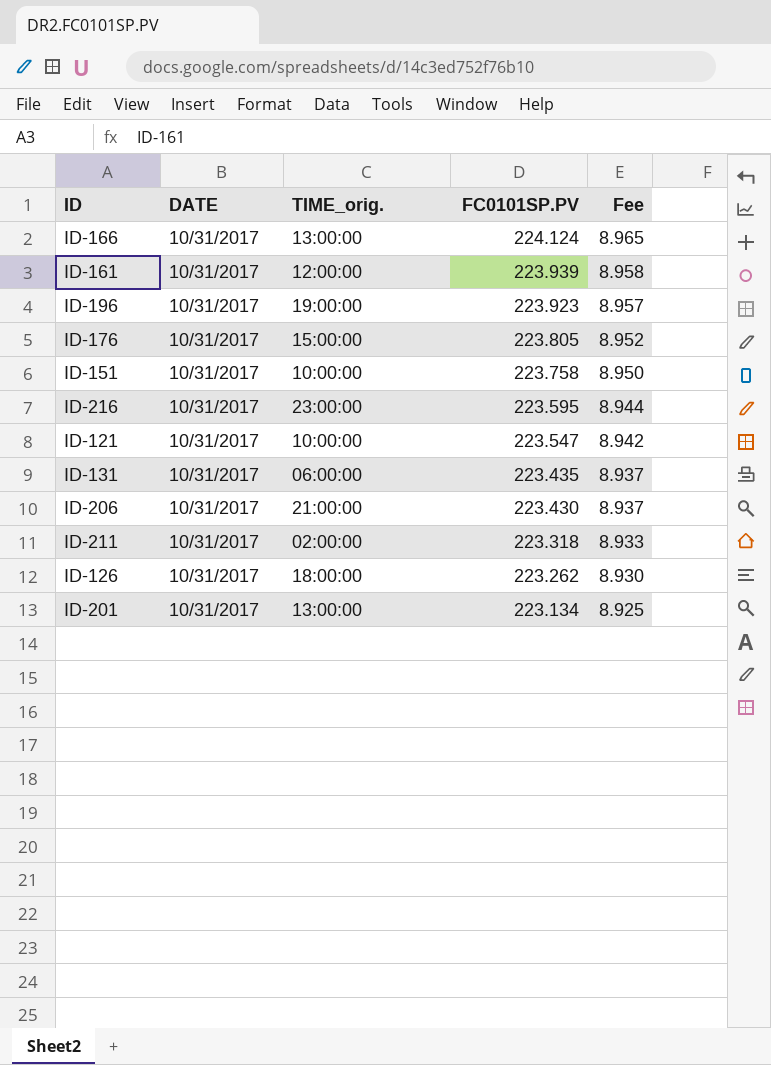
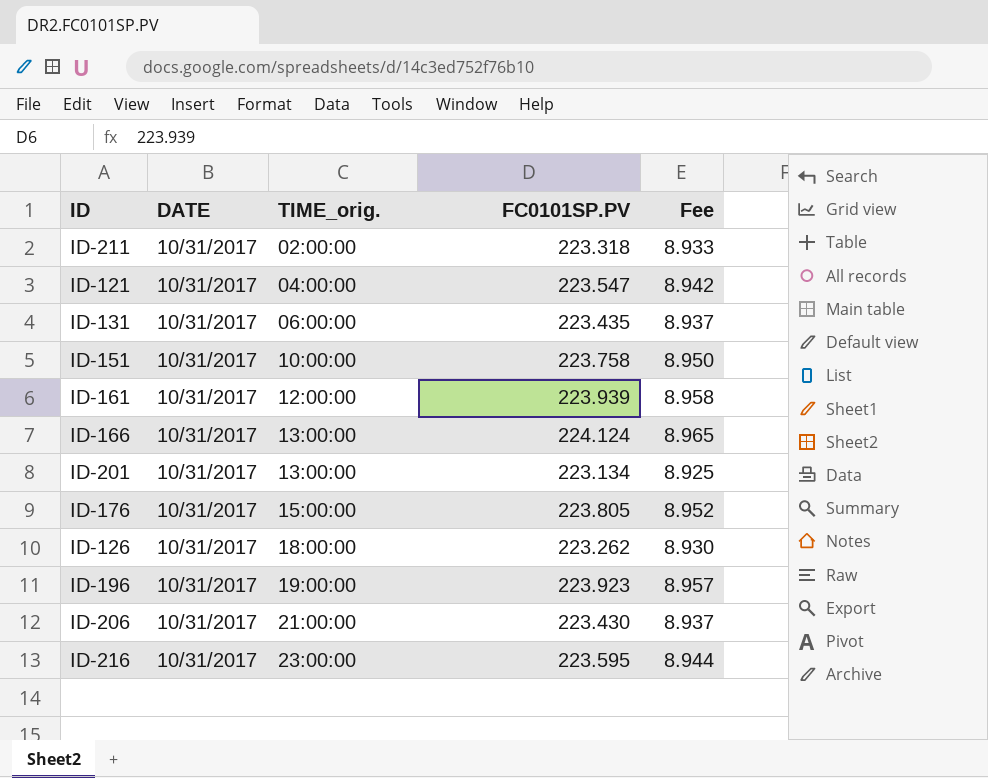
row order: FC0101SP.PV descending -> TIME_orig. ascending
ID-121 | TIME_orig.: 10:00:00 -> 04:00:00

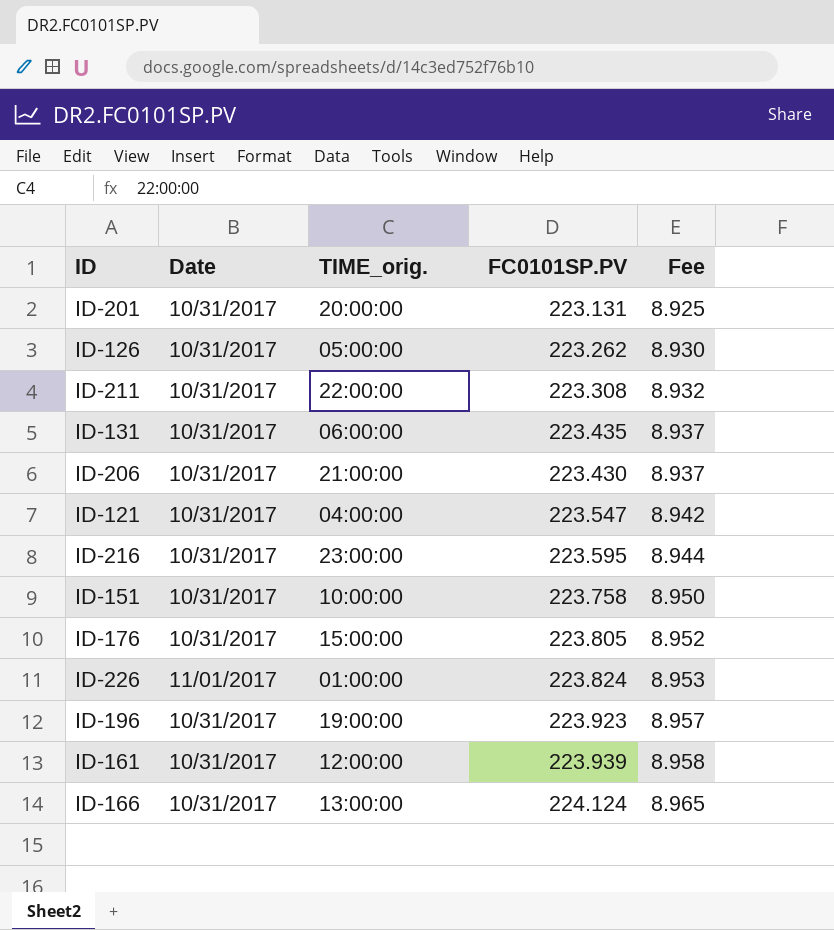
row order: TIME_orig. ascending -> Fee ascending
column name: DATE -> Date
ID-201 | TIME_orig.: 13:00:00 -> 20:00:00
ID-201 | FC0101SP.PV: 223.134 -> 223.131
ID-126 | TIME_orig.: 18:00:00 -> 05:00:00
ID-211 | TIME_orig.: 02:00:00 -> 22:00:00
ID-211 | FC0101SP.PV: 223.318 -> 223.308
ID-211 | Fee: 8.933 -> 8.932
row ID-226: none -> 11/01/2017 | 01:00:00 | 223.824 | 8.953

